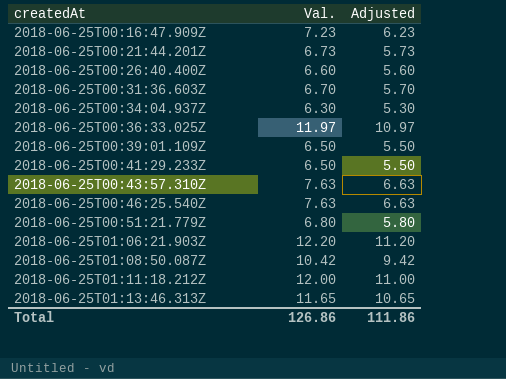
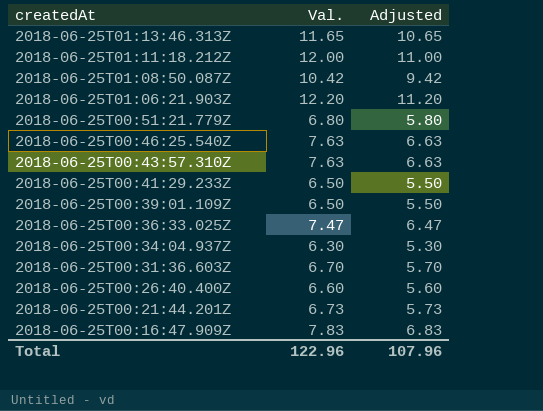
row order: createdAt ascending -> createdAt descending
2018-06-25T00:36:33.025Z | Val.: 11.97 -> 7.47
2018-06-25T00:36:33.025Z | Adjusted: 10.97 -> 6.47
2018-06-25T00:16:47.909Z | Val.: 7.23 -> 7.83
2018-06-25T00:16:47.909Z | Adjusted: 6.23 -> 6.83
Total | Val.: 126.86 -> 122.96
Total | Adjusted: 111.86 -> 107.96

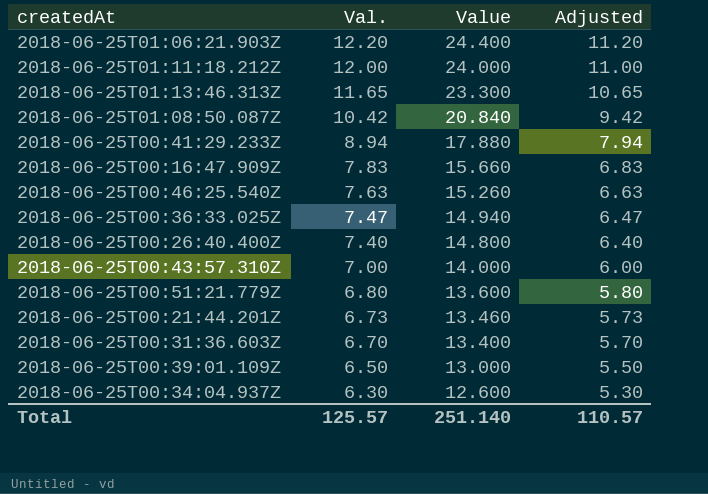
row order: createdAt descending -> Val. descending
column Value | formula: none -> [Val.] * 2
2018-06-25T00:41:29.233Z | Val.: 6.50 -> 8.94
2018-06-25T00:41:29.233Z | Adjusted: 5.50 -> 7.94
2018-06-25T00:26:40.400Z | Val.: 6.60 -> 7.40
2018-06-25T00:26:40.400Z | Adjusted: 5.60 -> 6.40
2018-06-25T00:43:57.310Z | Val.: 7.63 -> 7.00
2018-06-25T00:43:57.310Z | Adjusted: 6.63 -> 6.00
Total | Val.: 122.96 -> 125.57
Total | Adjusted: 107.96 -> 110.57

